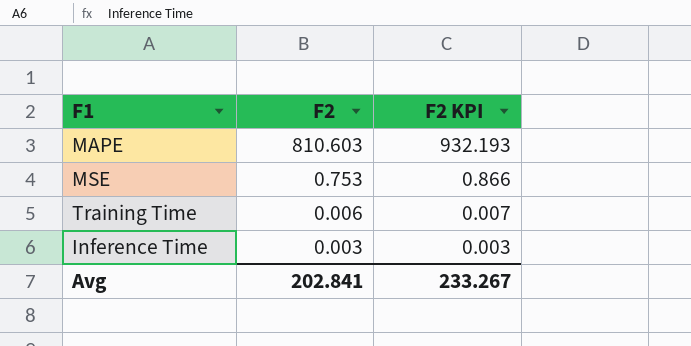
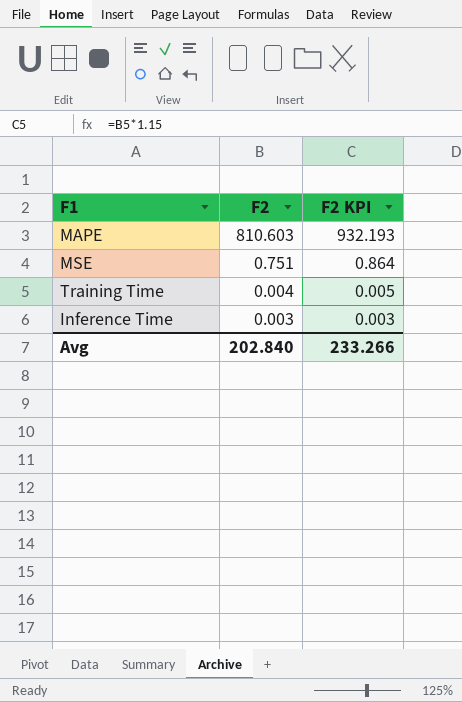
MSE | F2: 0.753 -> 0.751
MSE | F2 KPI: 0.866 -> 0.864
Training Time | F2: 0.006 -> 0.004
Training Time | F2 KPI: 0.007 -> 0.005
Avg | F2: 202.841 -> 202.840
Avg | F2 KPI: 233.267 -> 233.266

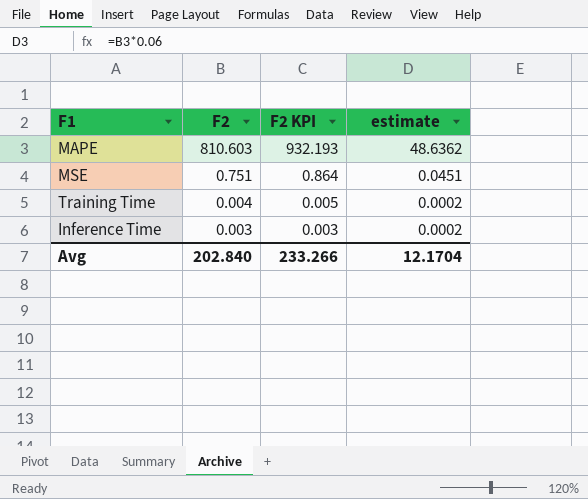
column estimate | formula: none -> [F2] * 0.06

